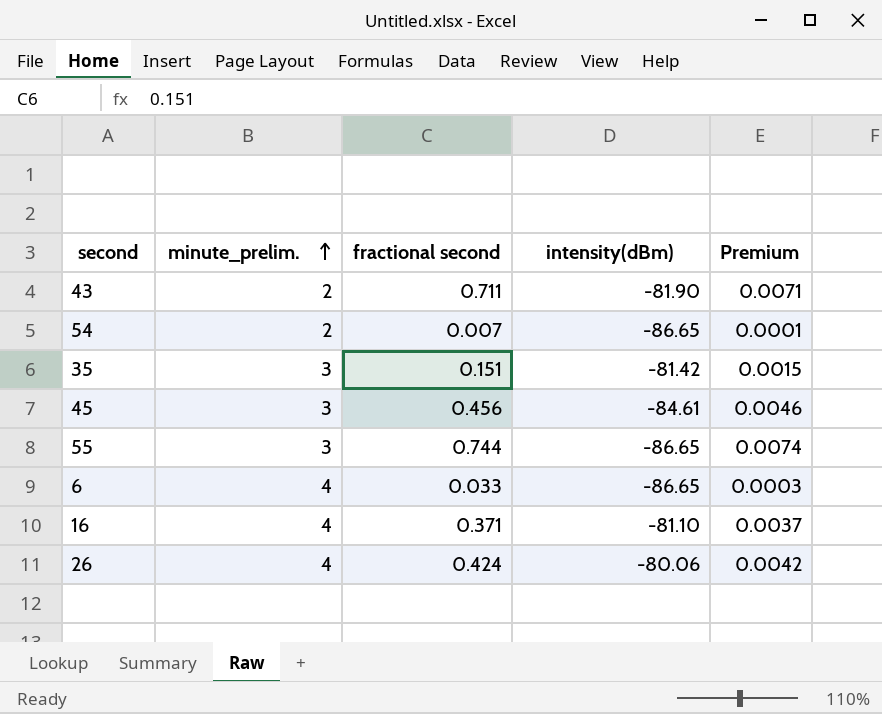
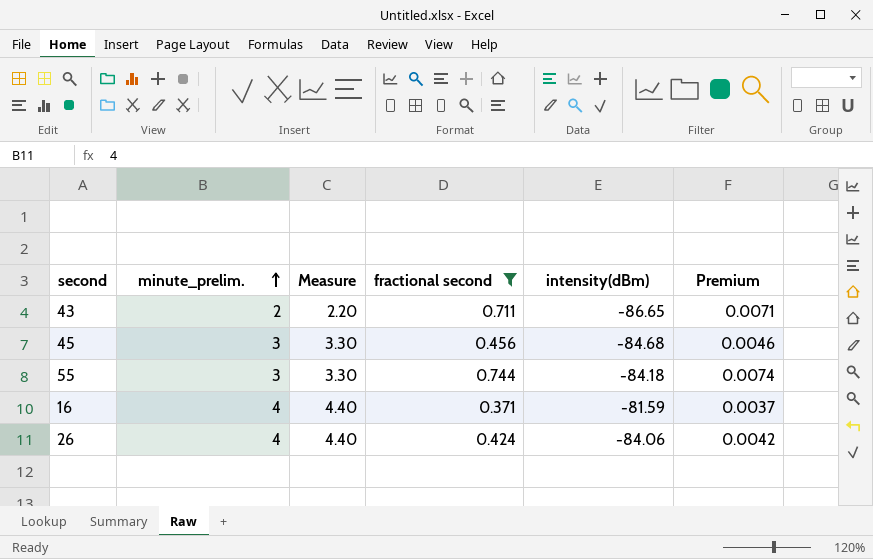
filter: none -> fractional second >= 0.371
column Measure | formula: none -> [minute_prelim.] * 1.1
43 | intensity(dBm): -81.90 -> -86.65
45 | intensity(dBm): -84.61 -> -84.68
55 | intensity(dBm): -86.65 -> -84.18
16 | intensity(dBm): -81.10 -> -81.59
26 | intensity(dBm): -80.06 -> -84.06

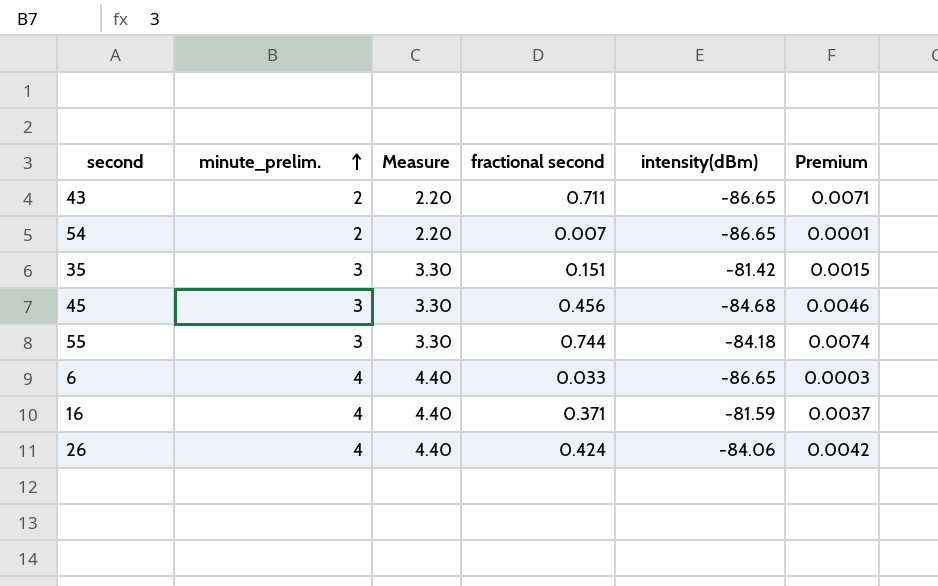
filter: fractional second >= 0.371 -> none

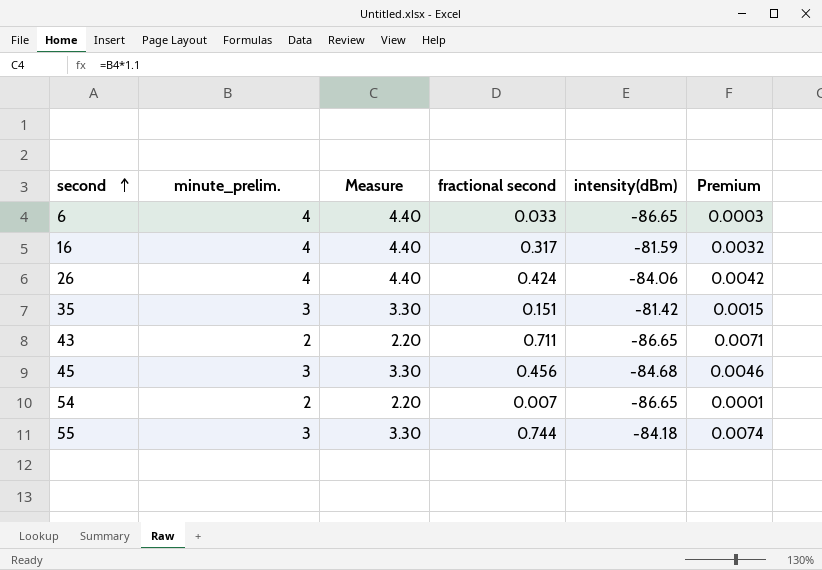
row order: minute_prelim. ascending -> second ascending
16 | fractional second: 0.371 -> 0.317
16 | Premium: 0.0037 -> 0.0032

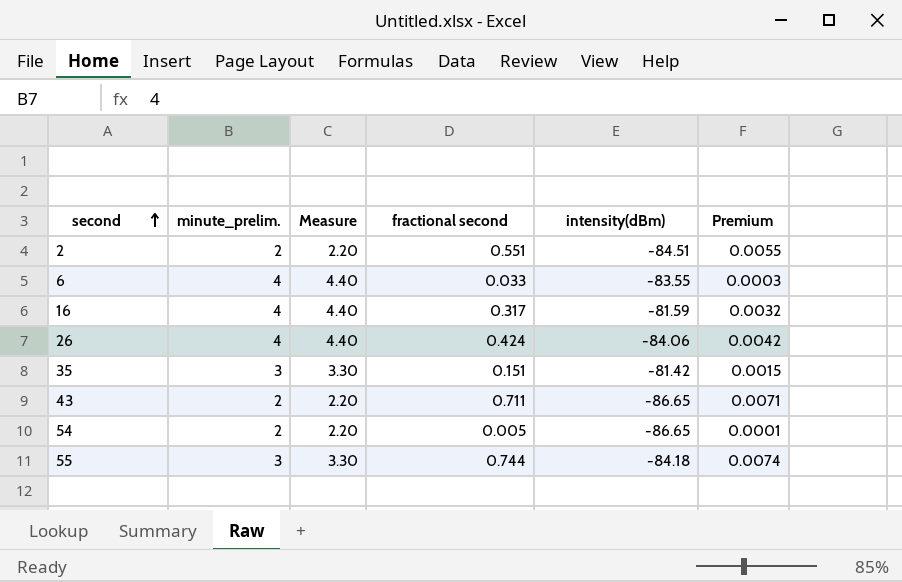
row 45: 3 | 3.30 | 0.456 | -84.68 | 0.0046 -> none
row 2: none -> 2 | 2.20 | 0.551 | -84.51 | 0.0055
6 | intensity(dBm): -86.65 -> -83.55
54 | fractional second: 0.007 -> 0.005

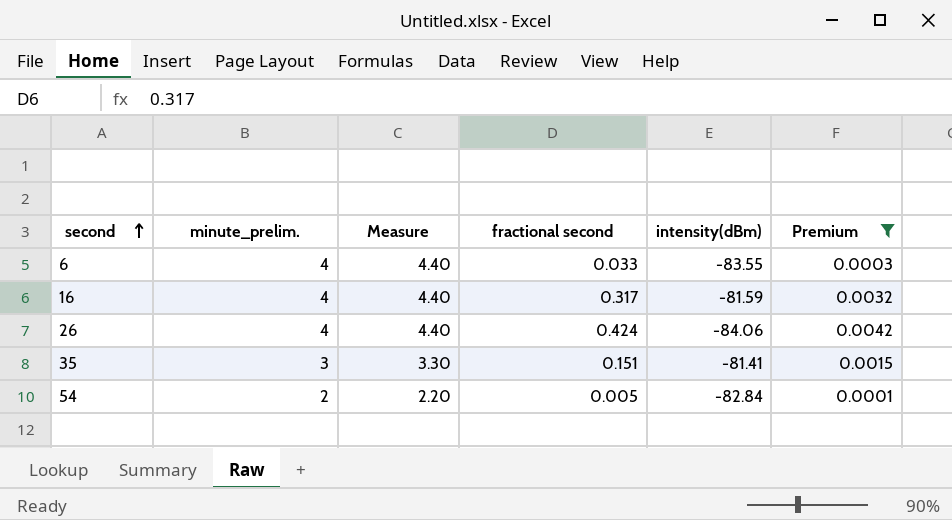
filter: none -> Premium <= 0.0042
35 | intensity(dBm): -81.42 -> -81.41
54 | intensity(dBm): -86.65 -> -82.84

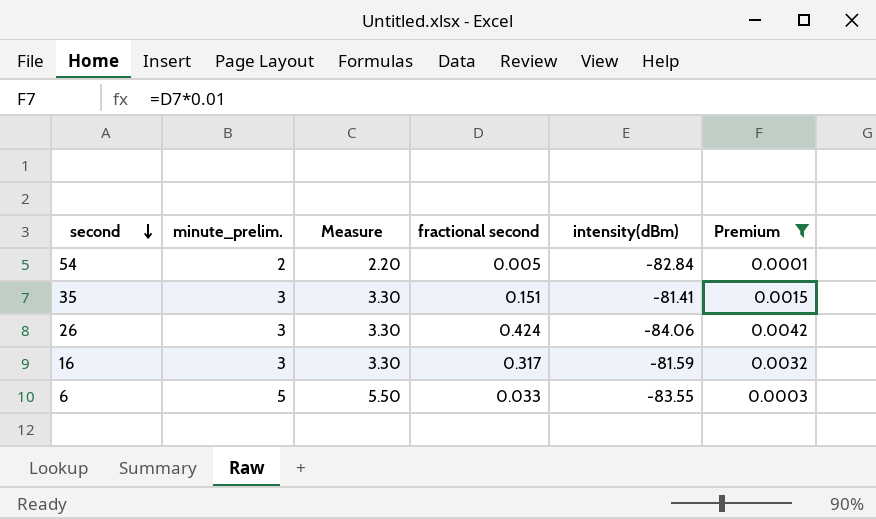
row order: second ascending -> second descending
26 | minute_prelim.: 4 -> 3
26 | Measure: 4.40 -> 3.30
16 | minute_prelim.: 4 -> 3
16 | Measure: 4.40 -> 3.30
6 | minute_prelim.: 4 -> 5
6 | Measure: 4.40 -> 5.50

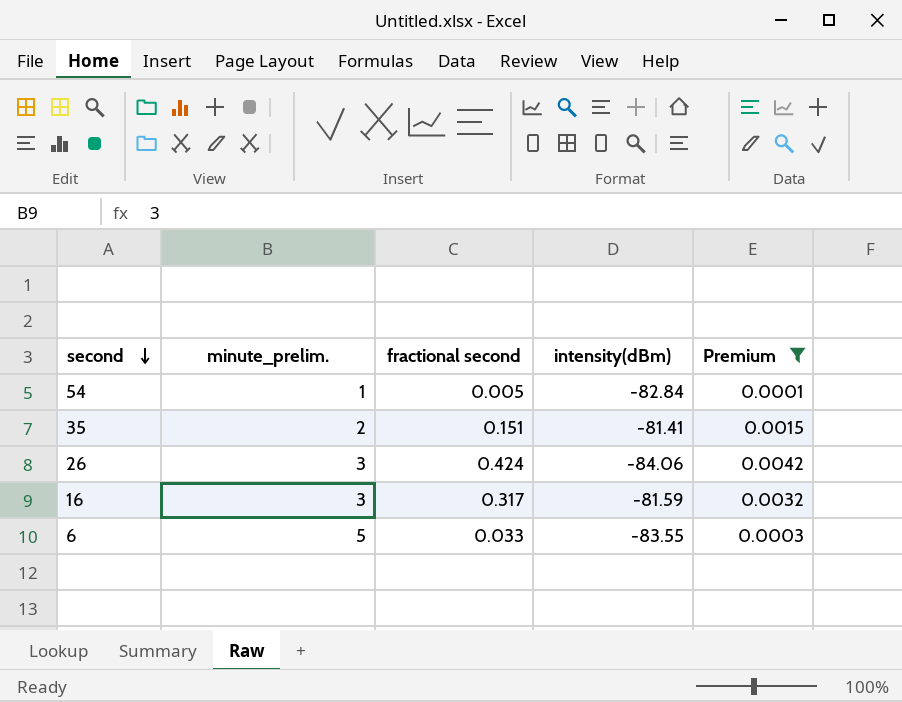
column Measure | formula: [minute_prelim.] * 1.1 -> none
54 | minute_prelim.: 2 -> 1
35 | minute_prelim.: 3 -> 2

